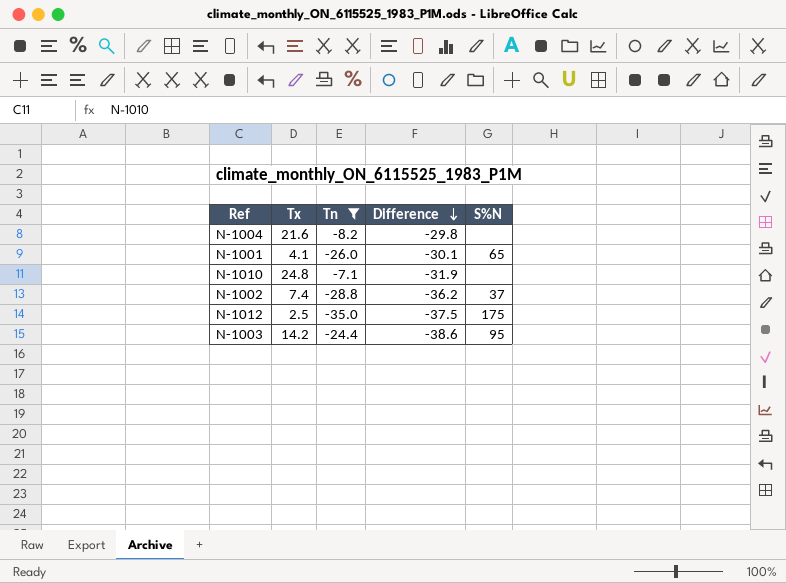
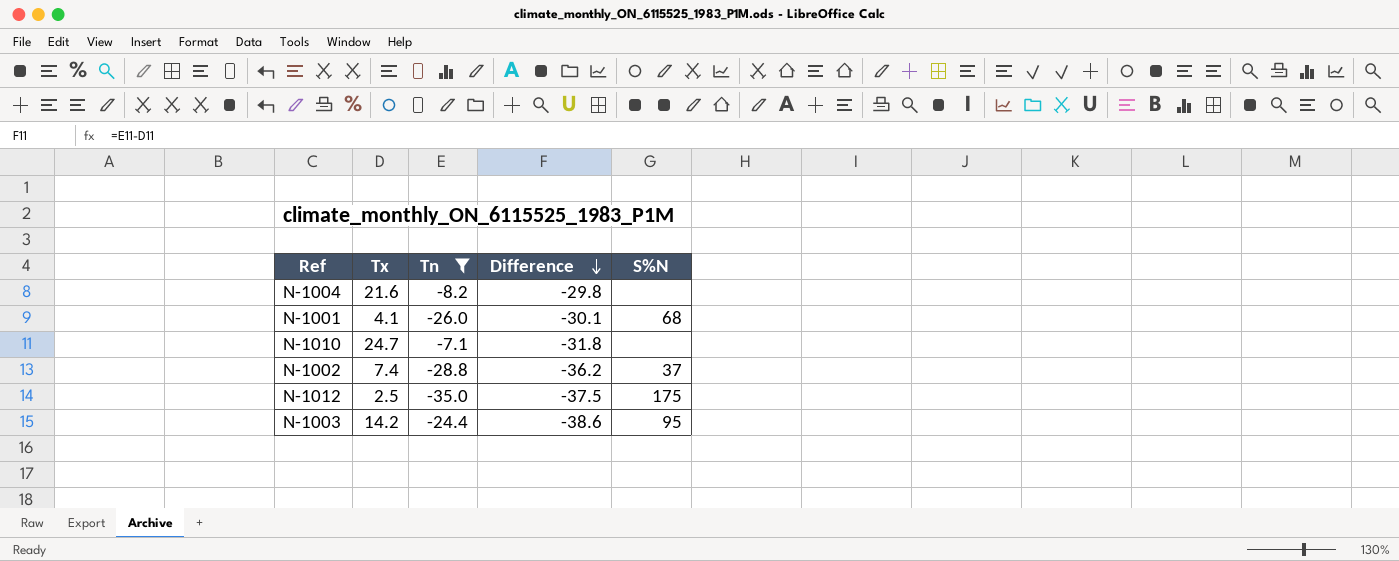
N-1001 | S%N: 65 -> 68
N-1010 | Tx: 24.8 -> 24.7
N-1010 | Difference: -31.9 -> -31.8

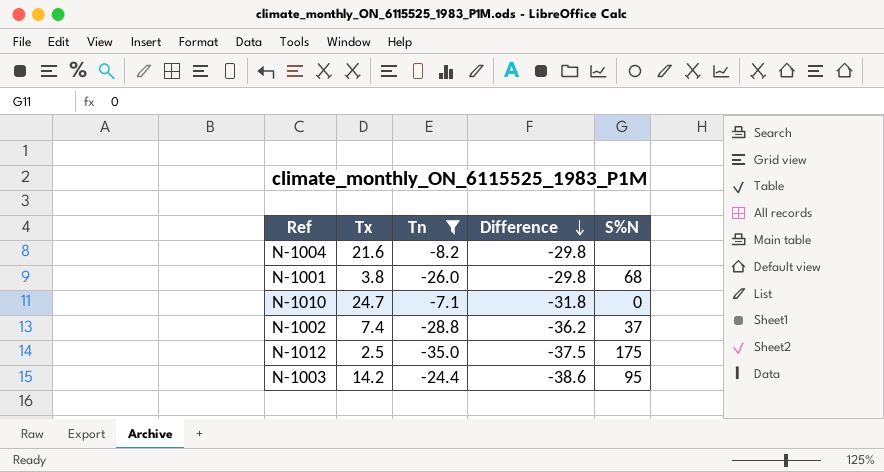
N-1001 | Tx: 4.1 -> 3.8
N-1001 | Difference: -30.1 -> -29.8
N-1010 | S%N: none -> 0

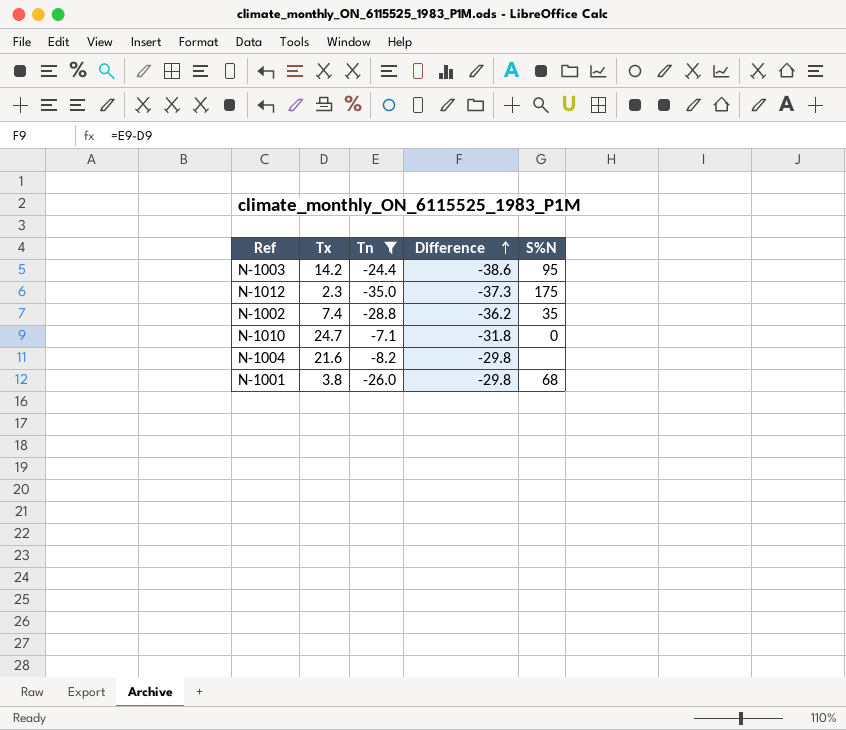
row order: Difference descending -> Difference ascending
N-1012 | Tx: 2.5 -> 2.3
N-1012 | Difference: -37.5 -> -37.3
N-1002 | S%N: 37 -> 35

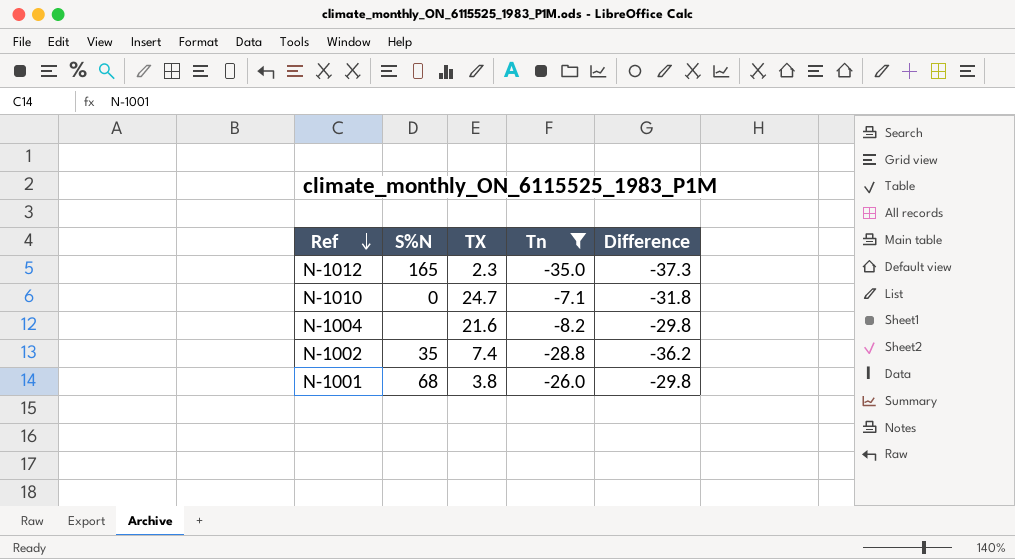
row order: Difference ascending -> Ref descending
column S%N | position: 5 -> 2
column name: Tx -> TX
row N-1003: 14.2 | -24.4 | -38.6 | 95 -> none
N-1012 | S%N: 175 -> 165

